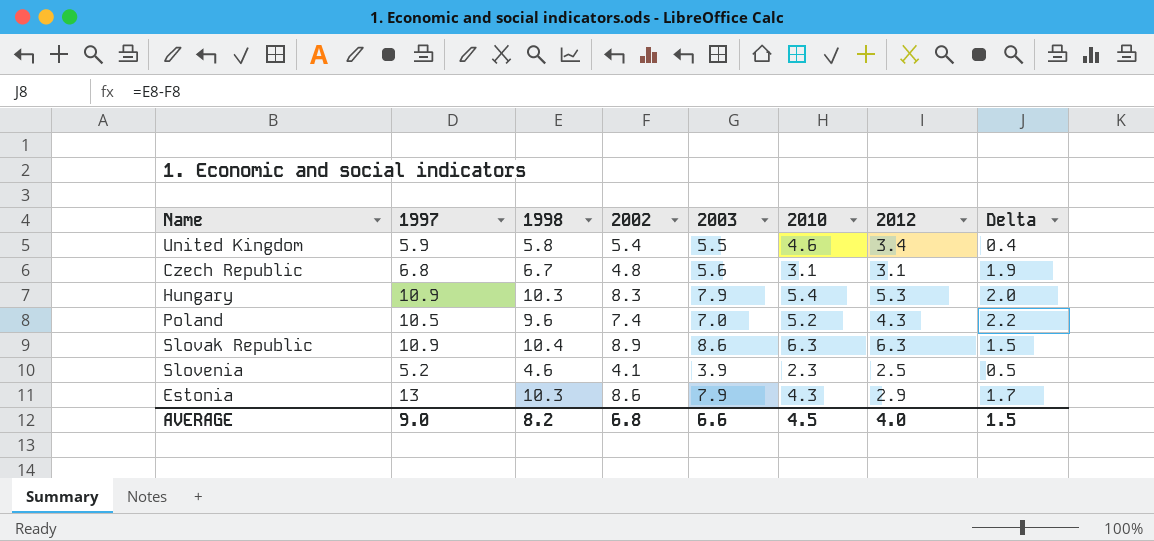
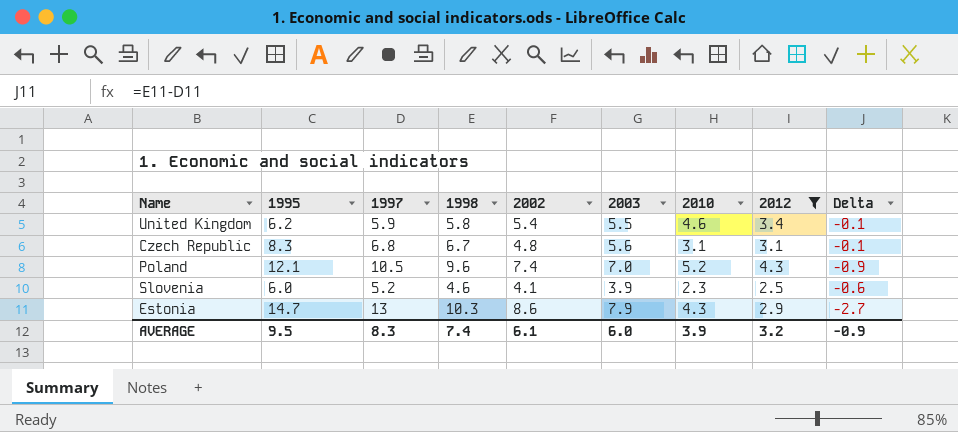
filter: none -> 2012 <= 4.3
column 1995 | position: none -> 2
column Delta | formula: [1998] - [2002] -> [1998] - [1997]
AVERAGE | 1997: 9.0 -> 8.3
AVERAGE | 1998: 8.2 -> 7.4
AVERAGE | 2002: 6.8 -> 6.1
AVERAGE | 2003: 6.6 -> 6.0
AVERAGE | 2010: 4.5 -> 3.9
AVERAGE | 2012: 4.0 -> 3.2
AVERAGE | Delta: 1.5 -> -0.9

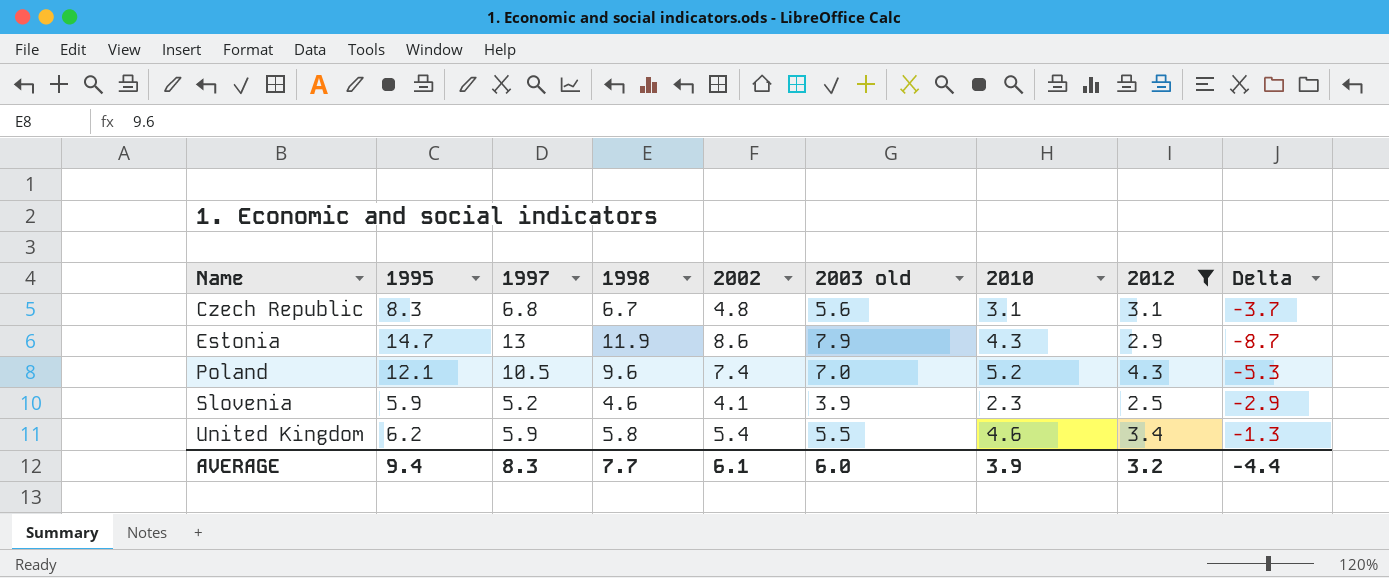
row order: none -> Name ascending
column name: 2003 -> 2003 old
column Delta | formula: [1998] - [1997] -> [2010] - [1997]
Estonia | 1998: 10.3 -> 11.9
Slovenia | 1995: 6.0 -> 5.9
AVERAGE | 1995: 9.5 -> 9.4
AVERAGE | 1998: 7.4 -> 7.7
AVERAGE | Delta: -0.9 -> -4.4

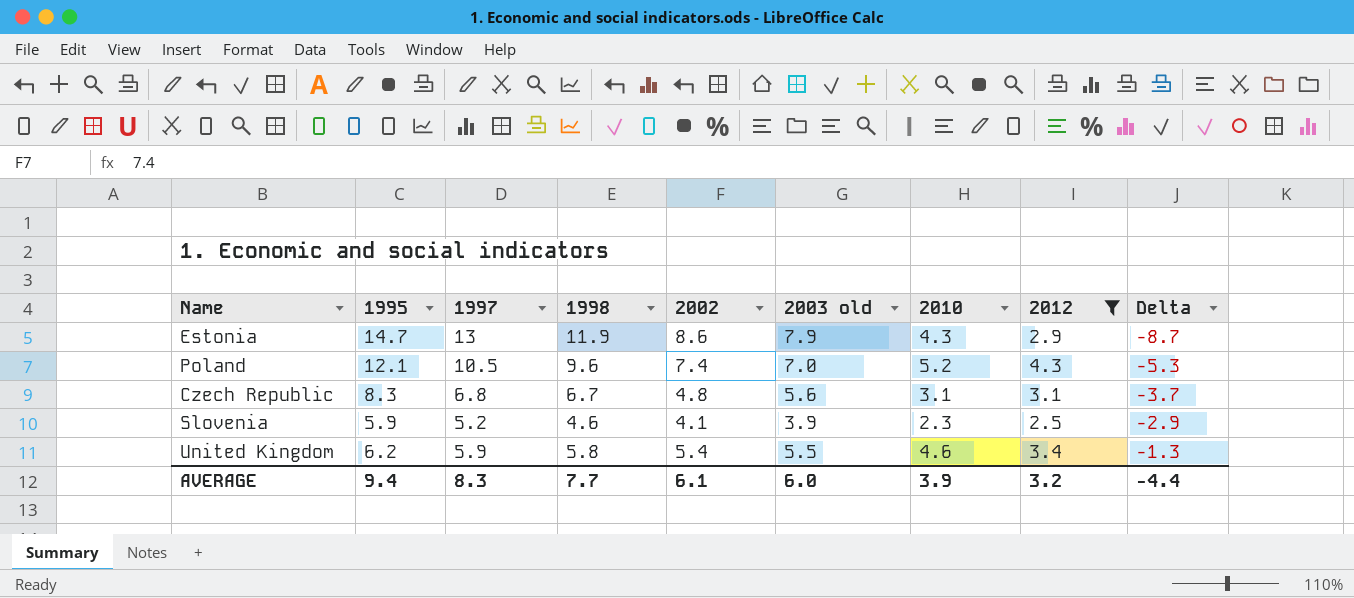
row order: Name ascending -> Delta ascending

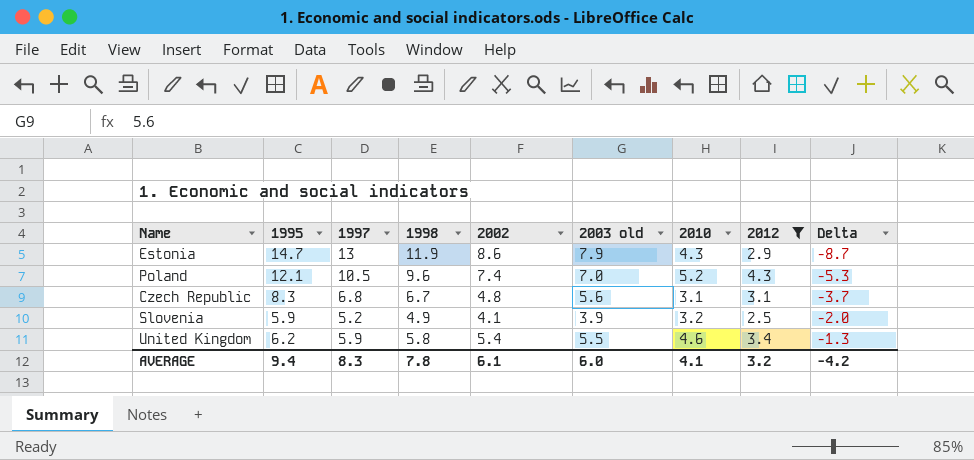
Slovenia | 1998: 4.6 -> 4.9
Slovenia | 2010: 2.3 -> 3.2
Slovenia | Delta: -2.9 -> -2.0
AVERAGE | 1998: 7.7 -> 7.8
AVERAGE | 2010: 3.9 -> 4.1
AVERAGE | Delta: -4.4 -> -4.2

